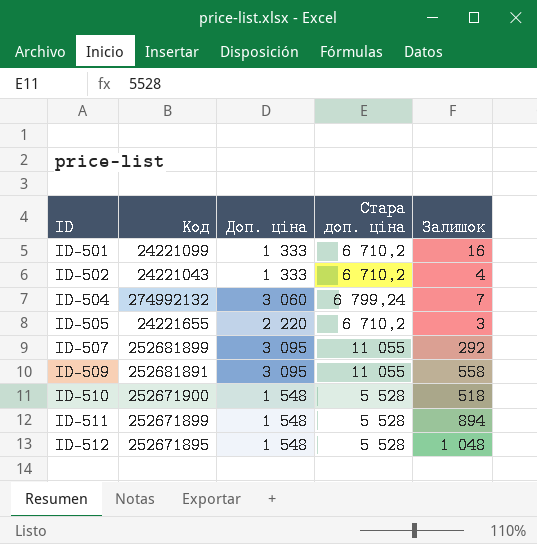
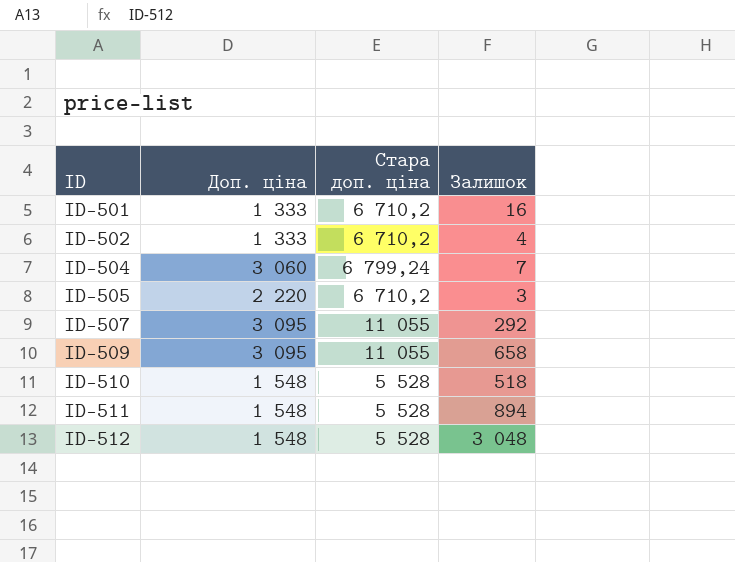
column Код | position: 2 -> none
ID-509 | Залишок: 558 -> 658
ID-512 | Залишок: 1 048 -> 3 048

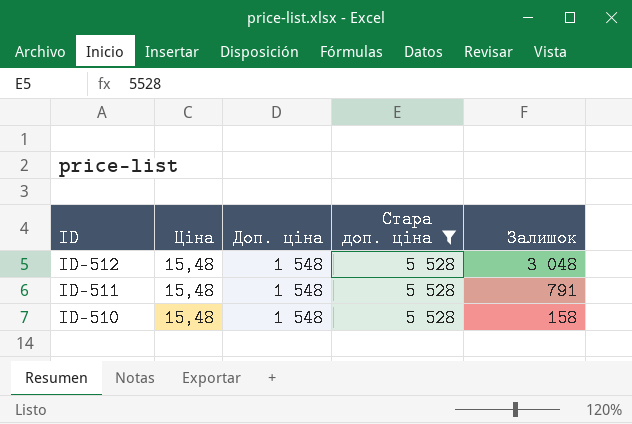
filter: none -> Стара доп. ціна = 5 528
row order: ID ascending -> ID descending
column Ціна | position: none -> 2
ID-511 | Залишок: 894 -> 791
ID-510 | Залишок: 518 -> 158

